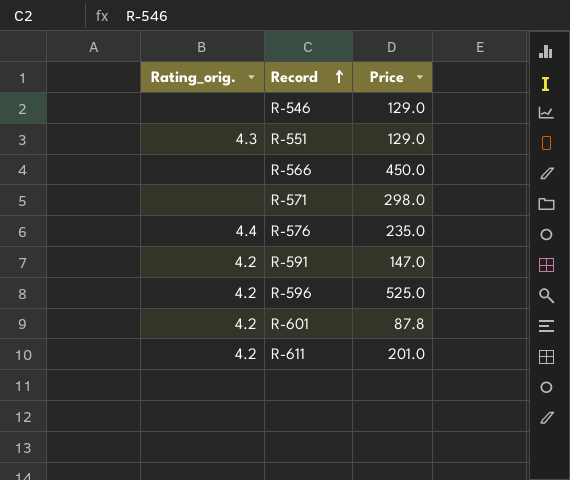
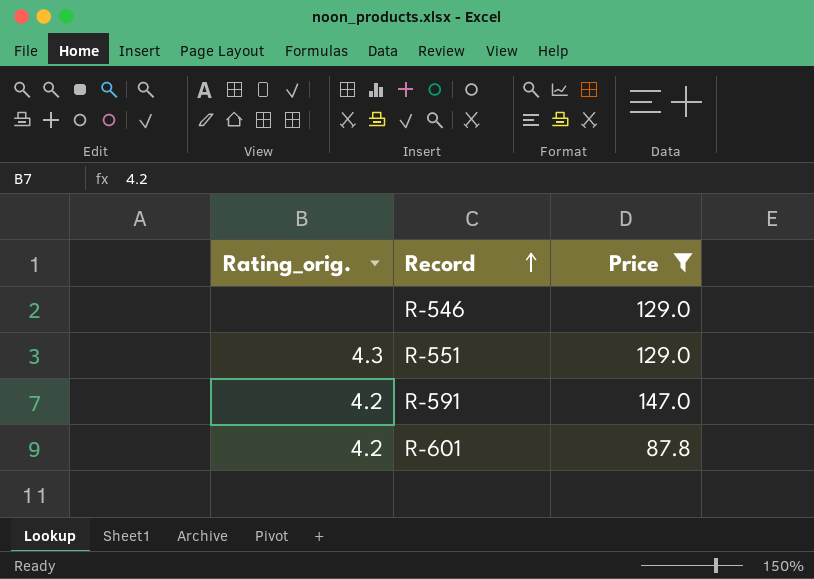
filter: none -> Price <= 147.0

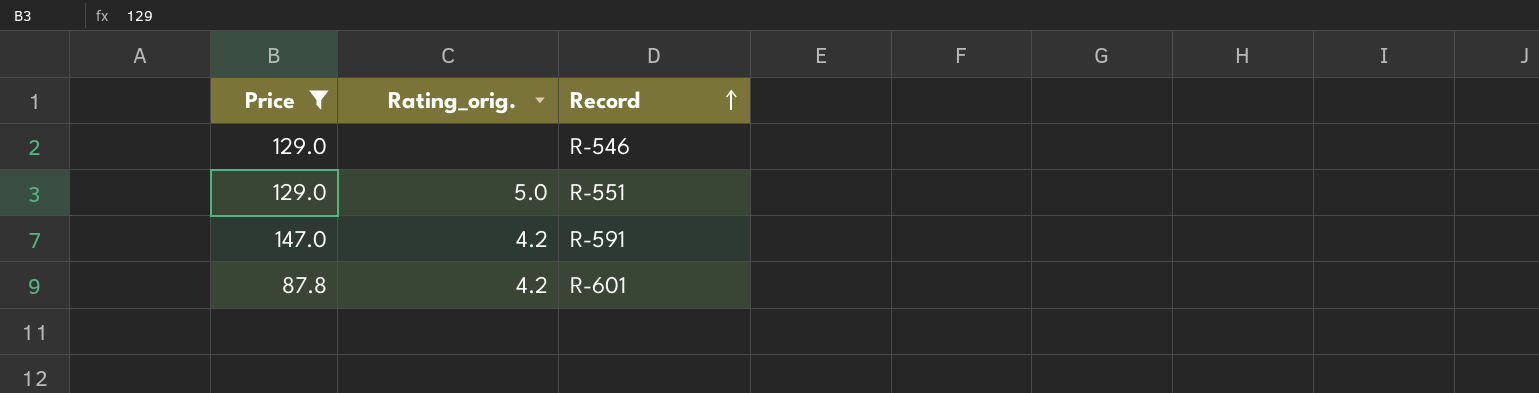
column Price | position: 3 -> 1
R-551 | Rating_orig.: 4.3 -> 5.0

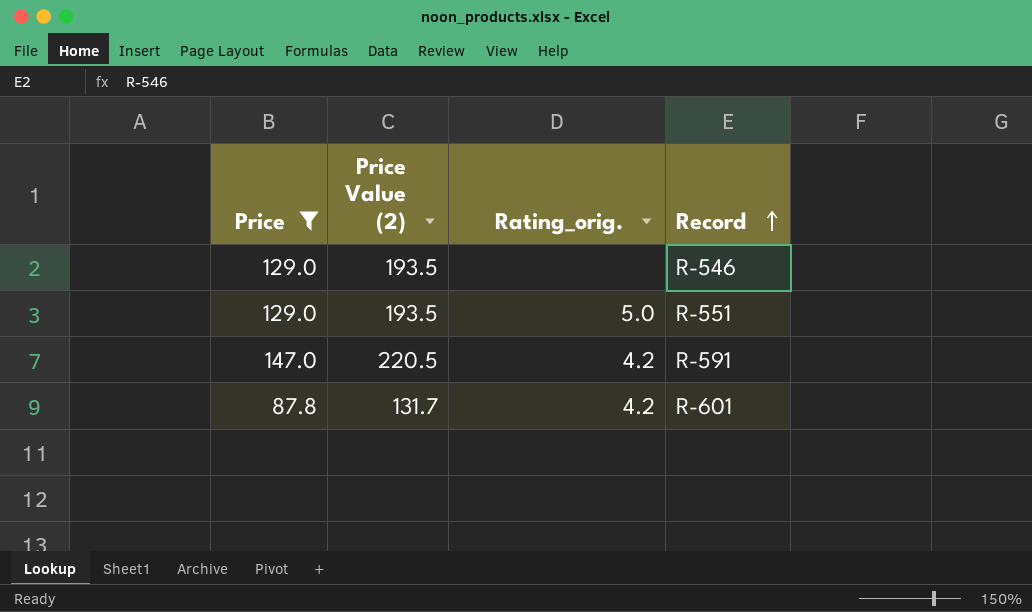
column Price Value (2) | formula: none -> [Price] * 1.5

